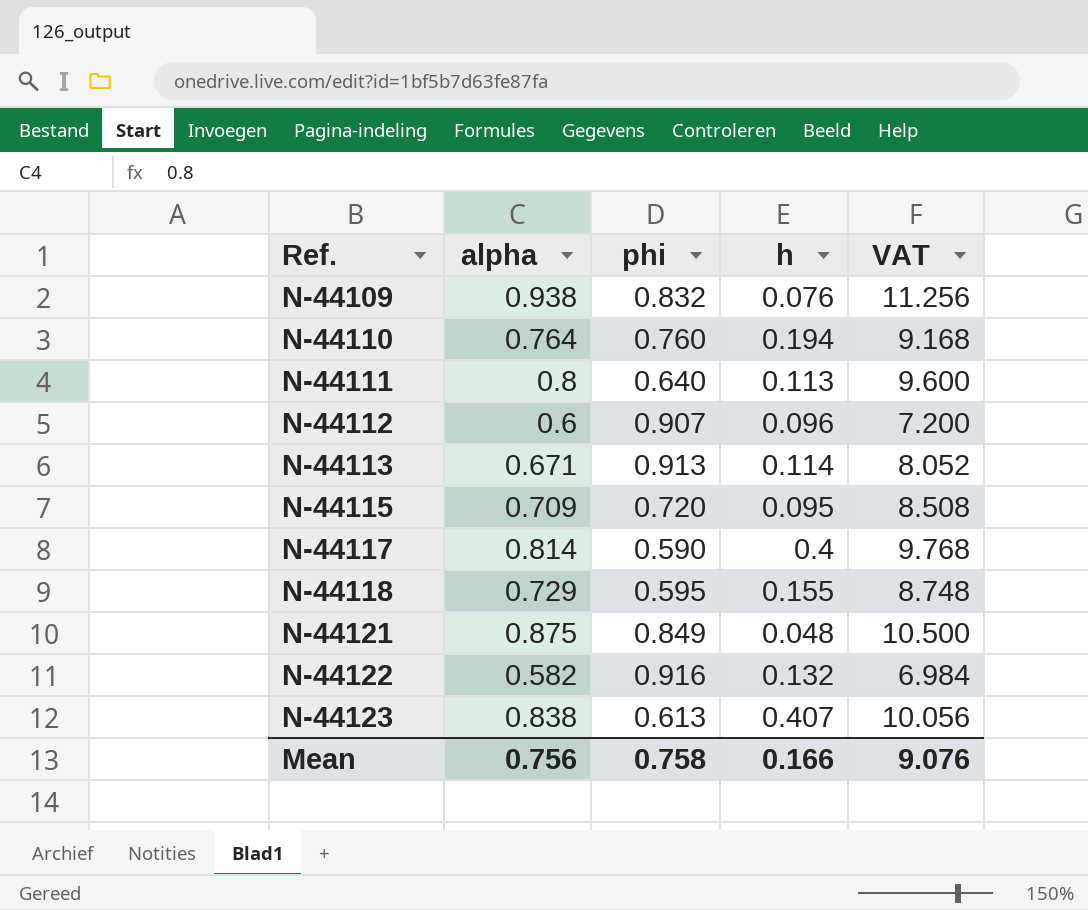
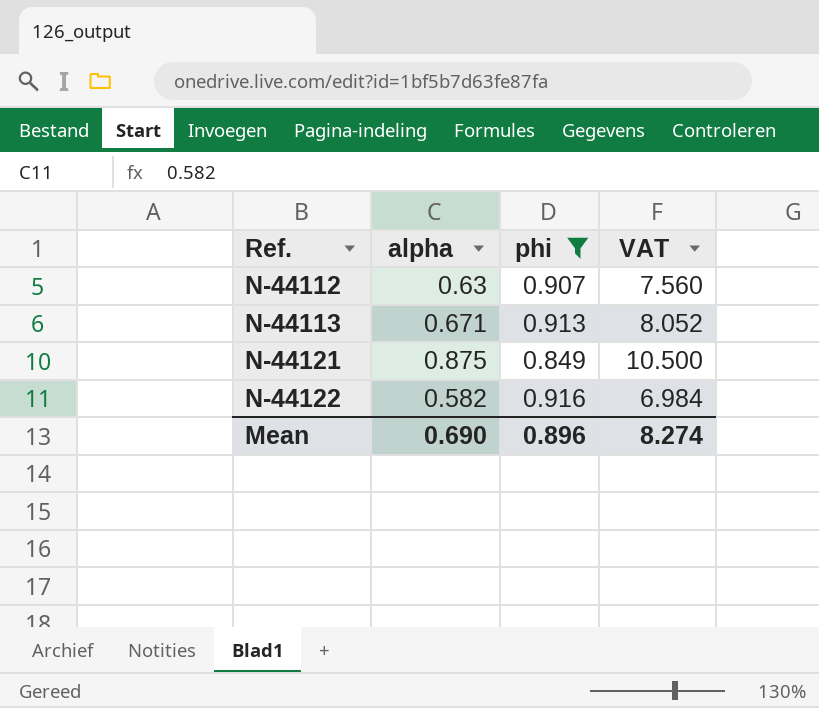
filter: none -> phi >= 0.849
column h | position: 4 -> none
N-44112 | alpha: 0.6 -> 0.63
N-44112 | VAT: 7.200 -> 7.560
Mean | alpha: 0.756 -> 0.690
Mean | phi: 0.758 -> 0.896
Mean | VAT: 9.076 -> 8.274

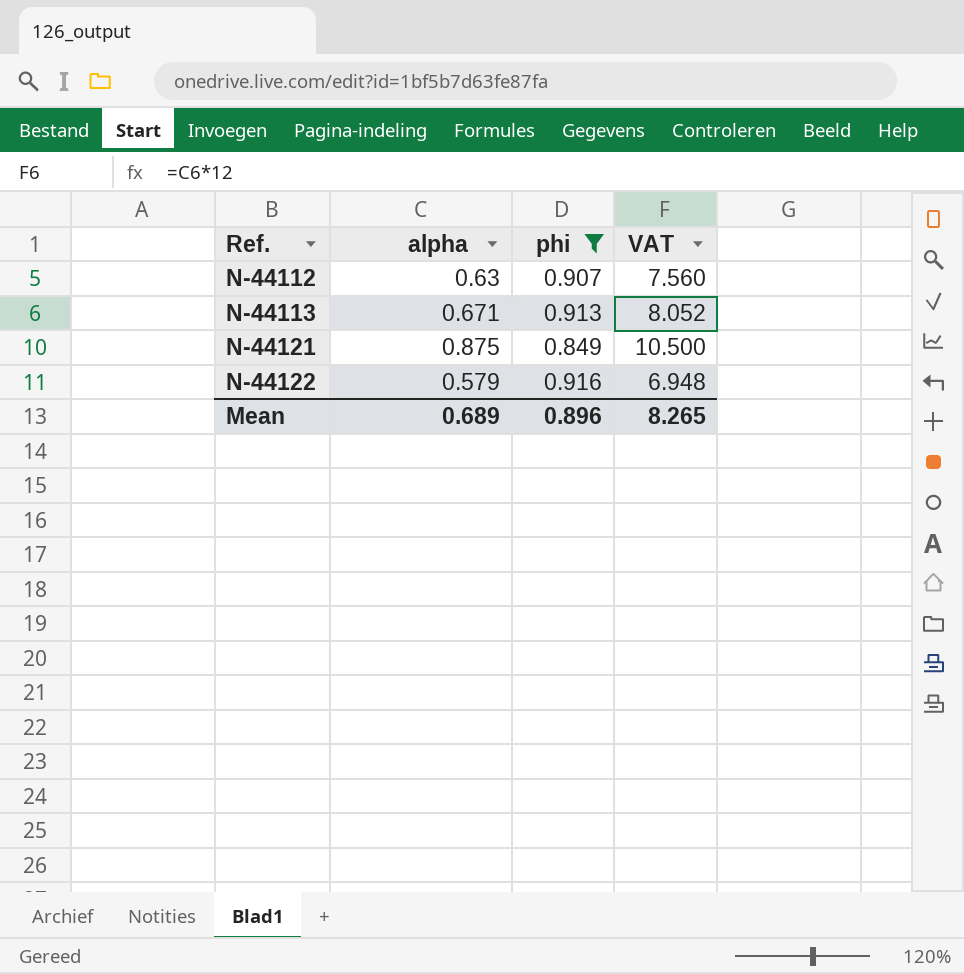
N-44122 | alpha: 0.582 -> 0.579
N-44122 | VAT: 6.984 -> 6.948
Mean | alpha: 0.690 -> 0.689
Mean | VAT: 8.274 -> 8.265

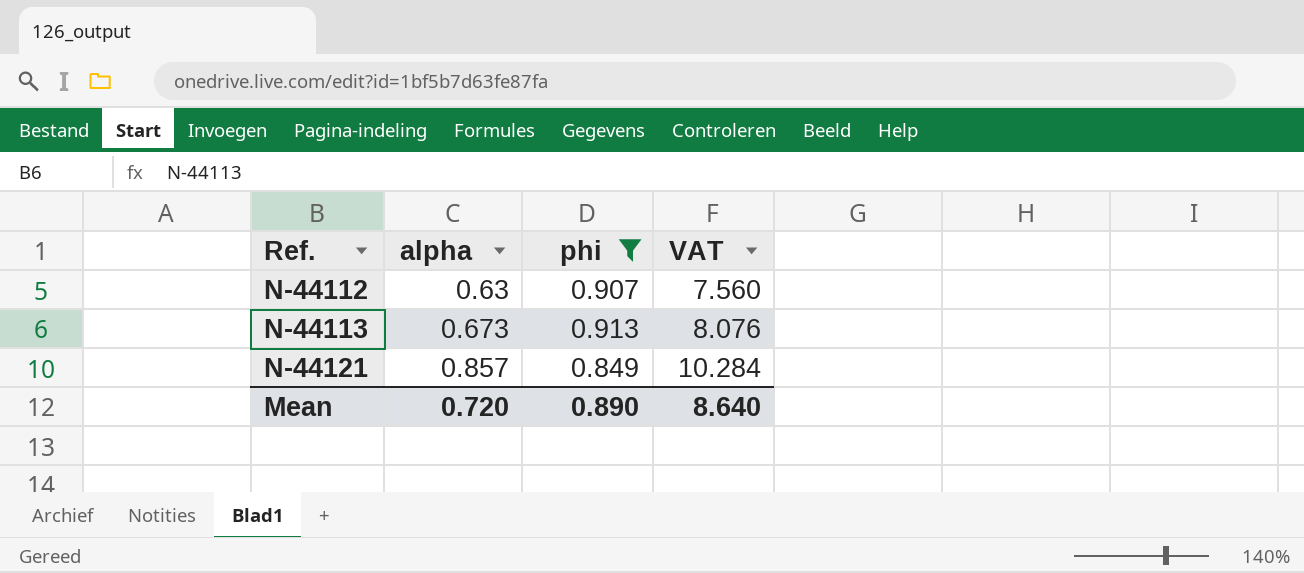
row N-44122: 0.579 | 0.916 | 6.948 -> none
N-44113 | alpha: 0.671 -> 0.673
N-44113 | VAT: 8.052 -> 8.076
N-44121 | alpha: 0.875 -> 0.857
N-44121 | VAT: 10.500 -> 10.284
Mean | alpha: 0.689 -> 0.720
Mean | phi: 0.896 -> 0.890
Mean | VAT: 8.265 -> 8.640

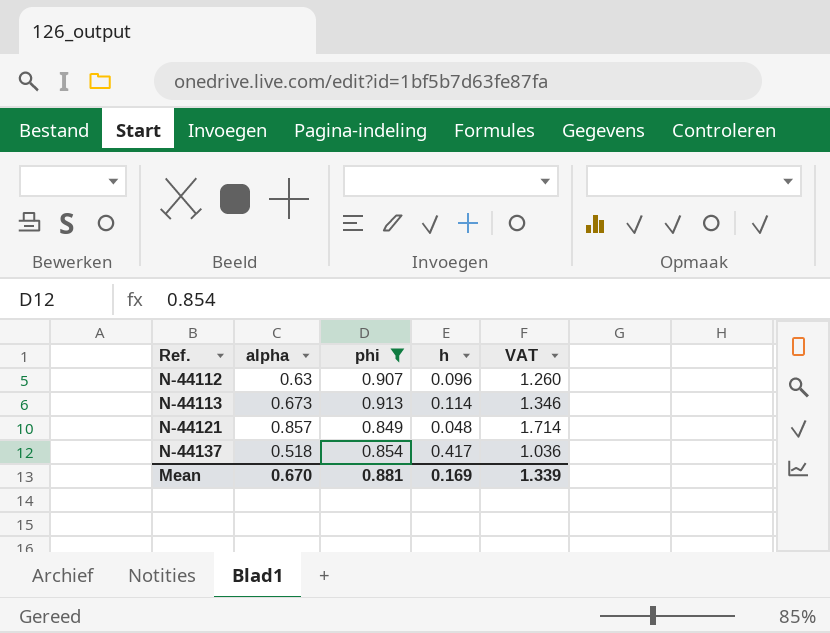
column h | position: none -> 4
column VAT | formula: [alpha] * 12 -> [alpha] * 2
row N-44137: none -> 0.518 | 0.854 | 0.417 | 1.036
Mean | alpha: 0.720 -> 0.670
Mean | phi: 0.890 -> 0.881
Mean | VAT: 8.640 -> 1.339

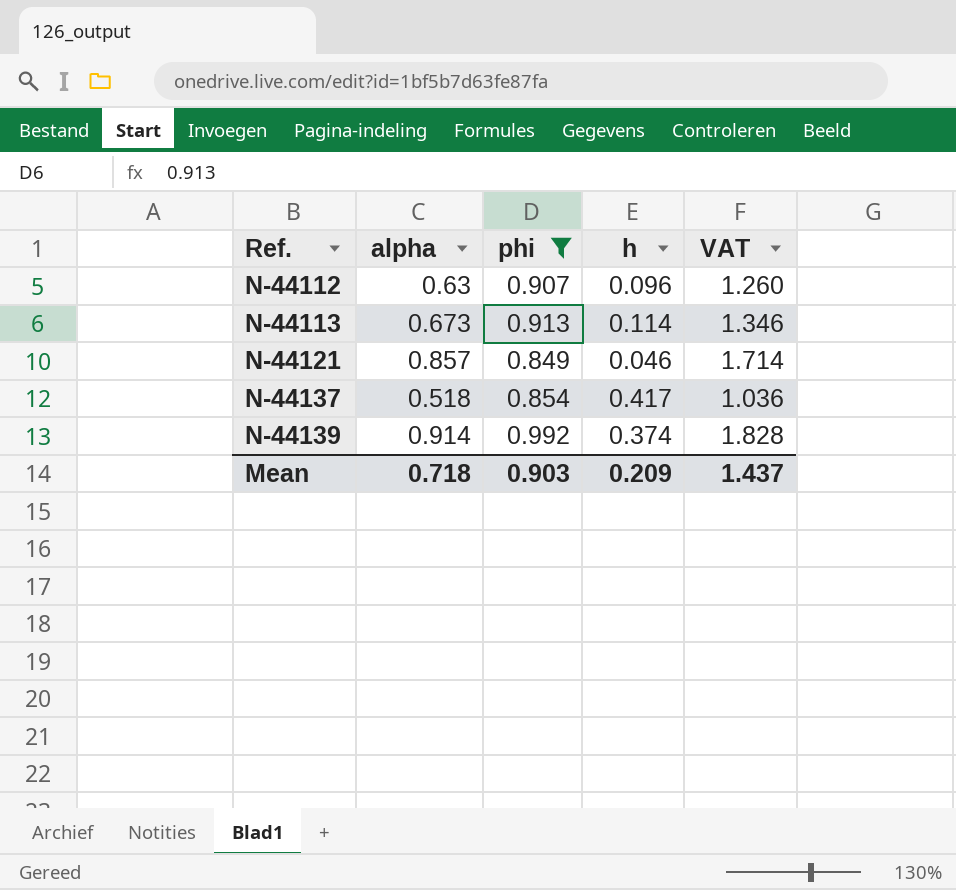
N-44121 | h: 0.048 -> 0.046
row N-44139: none -> 0.914 | 0.992 | 0.374 | 1.828
Mean | alpha: 0.670 -> 0.718
Mean | phi: 0.881 -> 0.903
Mean | h: 0.169 -> 0.209
Mean | VAT: 1.339 -> 1.437

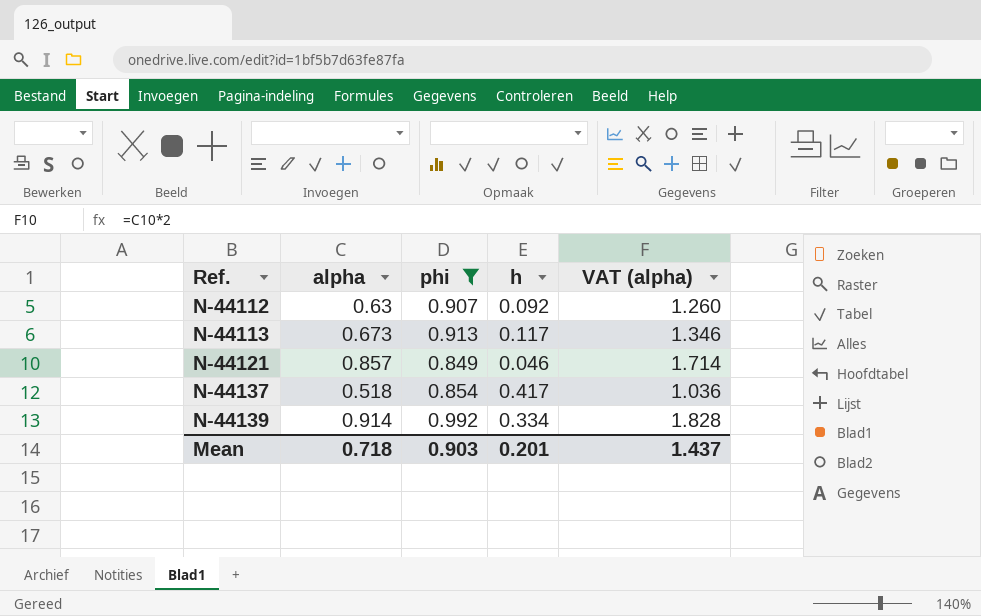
column name: VAT -> VAT (alpha)
N-44112 | h: 0.096 -> 0.092
N-44113 | h: 0.114 -> 0.117
N-44139 | h: 0.374 -> 0.334
Mean | h: 0.209 -> 0.201

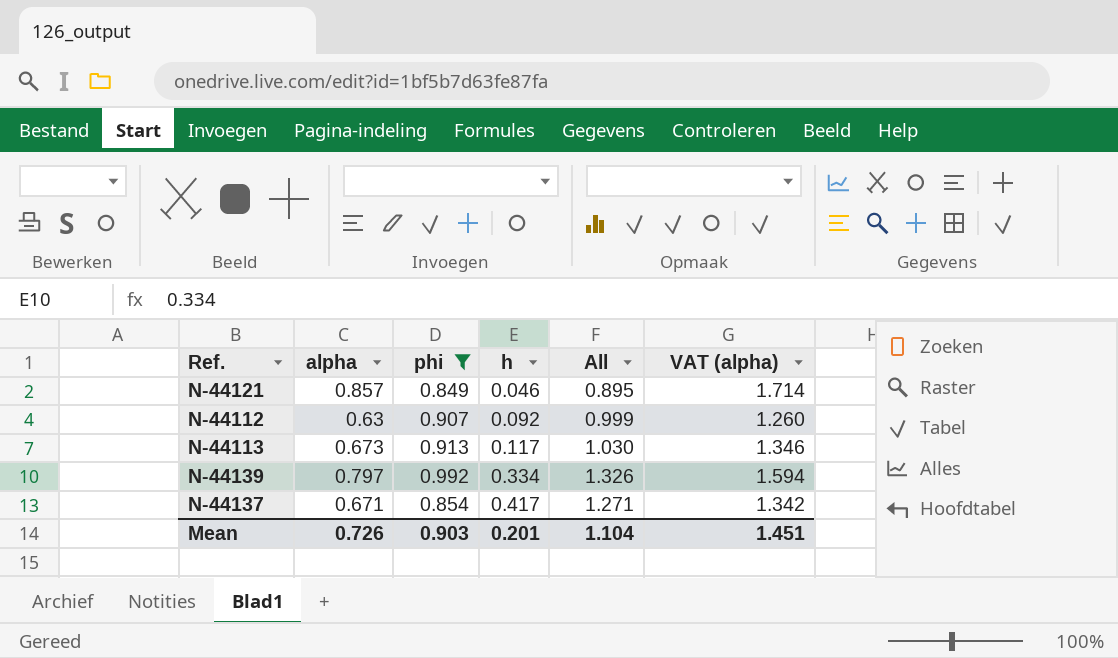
row order: Ref. ascending -> h ascending
column All | formula: none -> [phi] + [h]
N-44139 | alpha: 0.914 -> 0.797
N-44139 | VAT (alpha): 1.828 -> 1.594
N-44137 | alpha: 0.518 -> 0.671
N-44137 | VAT (alpha): 1.036 -> 1.342
Mean | alpha: 0.718 -> 0.726
Mean | VAT (alpha): 1.437 -> 1.451

